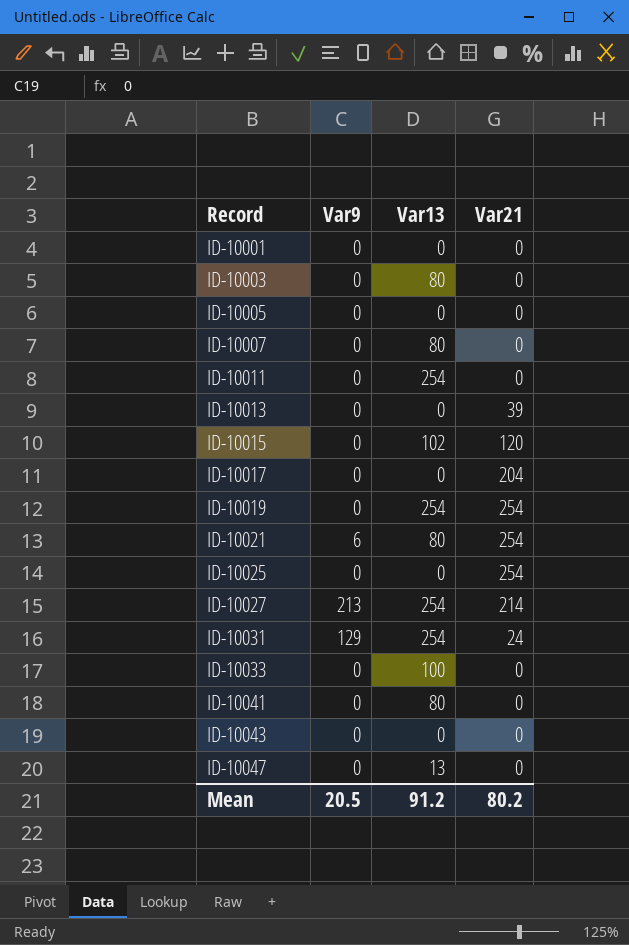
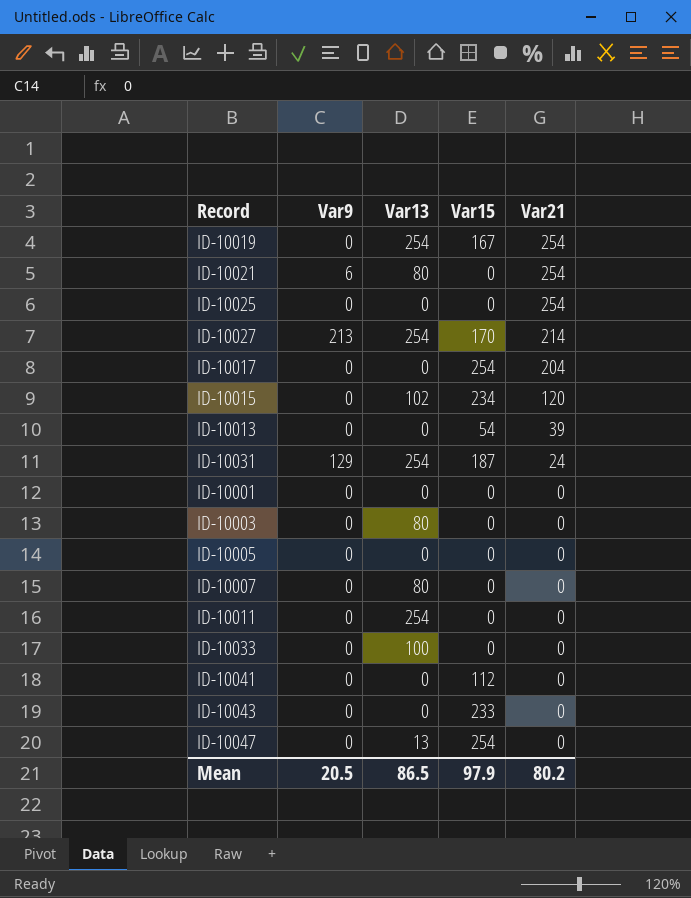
row order: Record ascending -> Var21 descending
column Var15 | position: none -> 4
ID-10041 | Var13: 80 -> 0
Mean | Var13: 91.2 -> 86.5

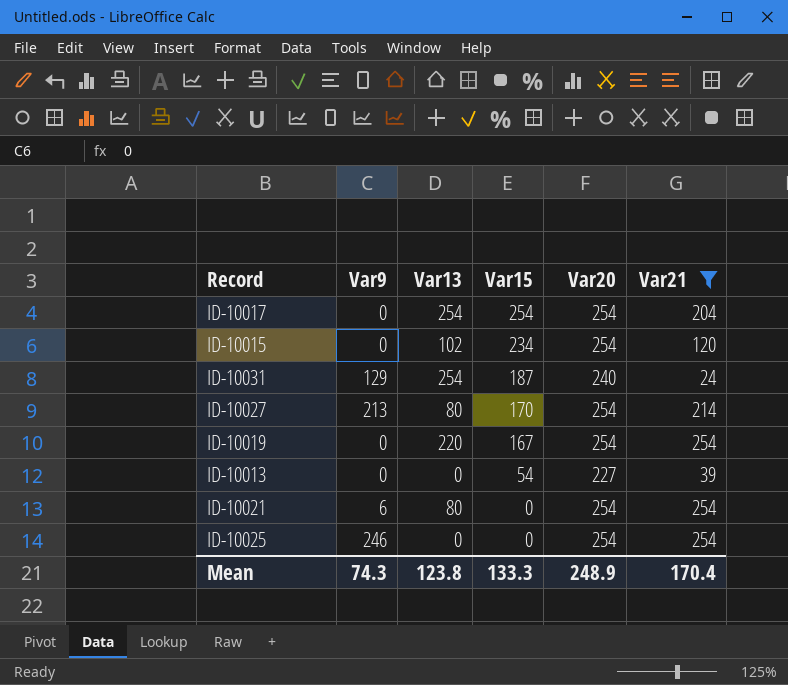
filter: none -> Var21 != 0
row order: Var21 descending -> Var15 descending
column Var20 | position: none -> 5
ID-10017 | Var13: 0 -> 254
ID-10027 | Var13: 254 -> 80
ID-10019 | Var13: 254 -> 220
ID-10025 | Var9: 0 -> 246
Mean | Var9: 20.5 -> 74.3
Mean | Var13: 86.5 -> 123.8
Mean | Var15: 97.9 -> 133.3
Mean | Var21: 80.2 -> 170.4

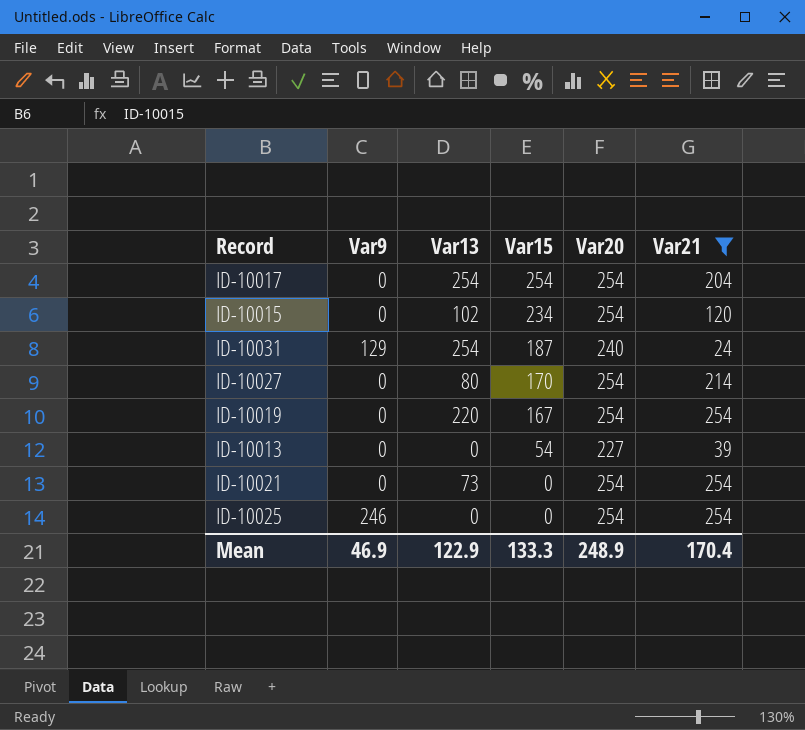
ID-10027 | Var9: 213 -> 0
ID-10021 | Var9: 6 -> 0
ID-10021 | Var13: 80 -> 73
Mean | Var9: 74.3 -> 46.9
Mean | Var13: 123.8 -> 122.9

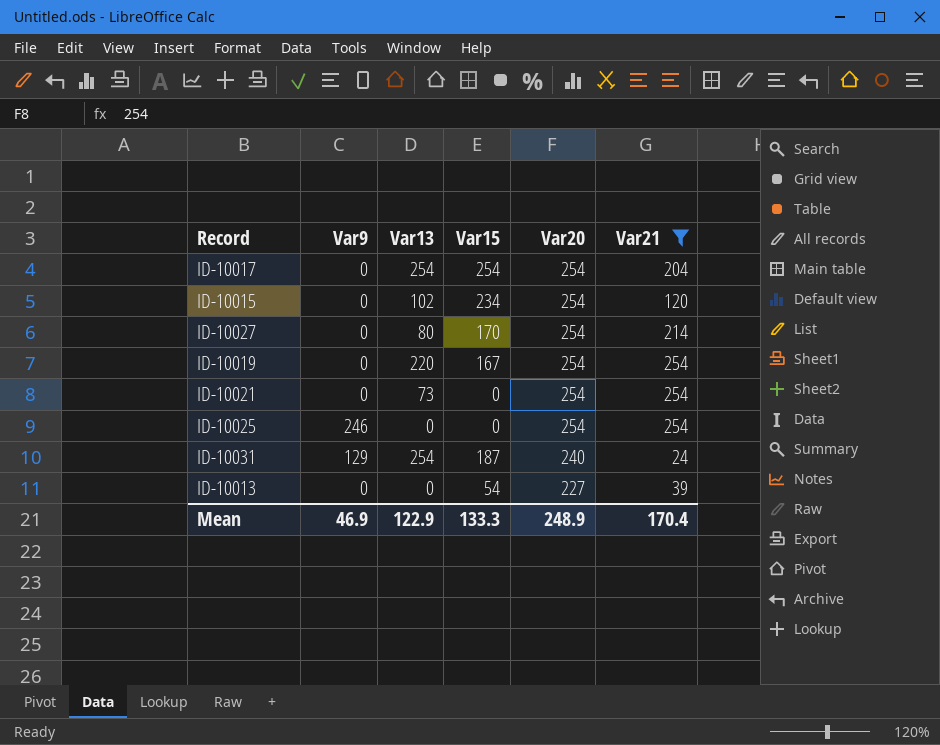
row order: Var15 descending -> Var20 descending

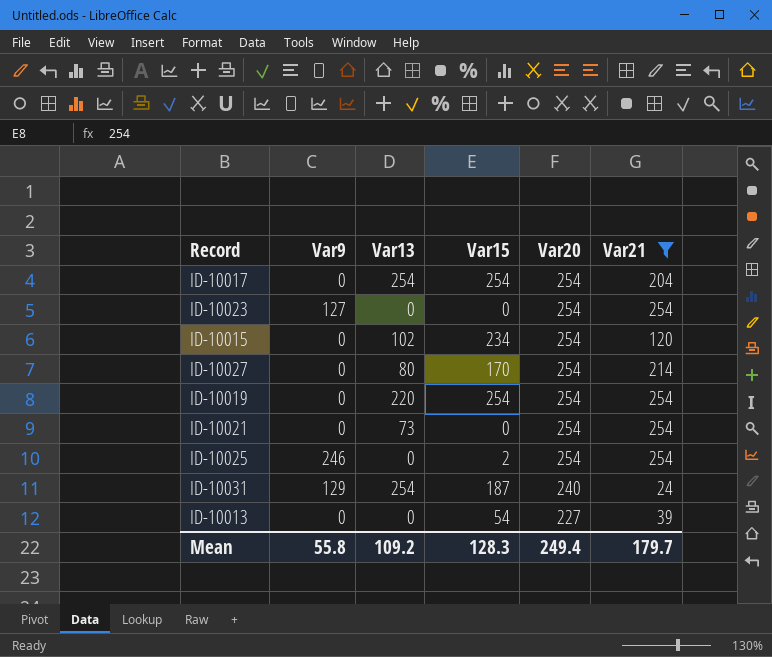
row ID-10023: none -> 127 | 0 | 0 | 254 | 254
ID-10019 | Var15: 167 -> 254
ID-10025 | Var15: 0 -> 2
Mean | Var9: 46.9 -> 55.8
Mean | Var13: 122.9 -> 109.2
Mean | Var15: 133.3 -> 128.3
Mean | Var20: 248.9 -> 249.4
Mean | Var21: 170.4 -> 179.7

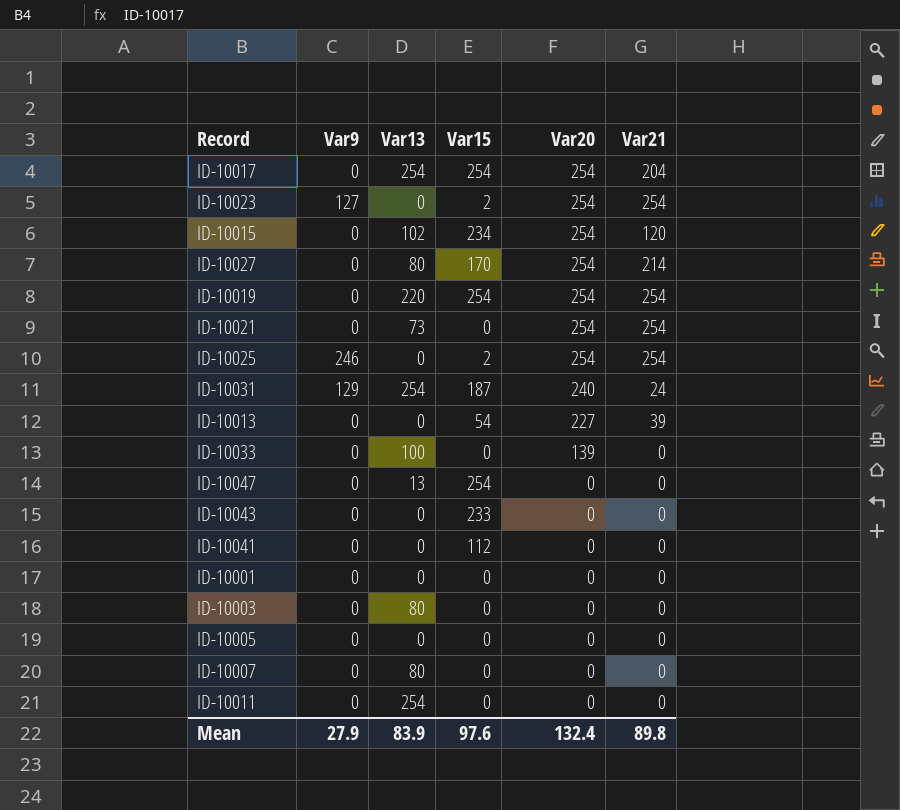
filter: Var21 != 0 -> none
ID-10023 | Var15: 0 -> 2
Mean | Var9: 55.8 -> 27.9
Mean | Var13: 109.2 -> 83.9
Mean | Var15: 128.3 -> 97.6
Mean | Var20: 249.4 -> 132.4
Mean | Var21: 179.7 -> 89.8

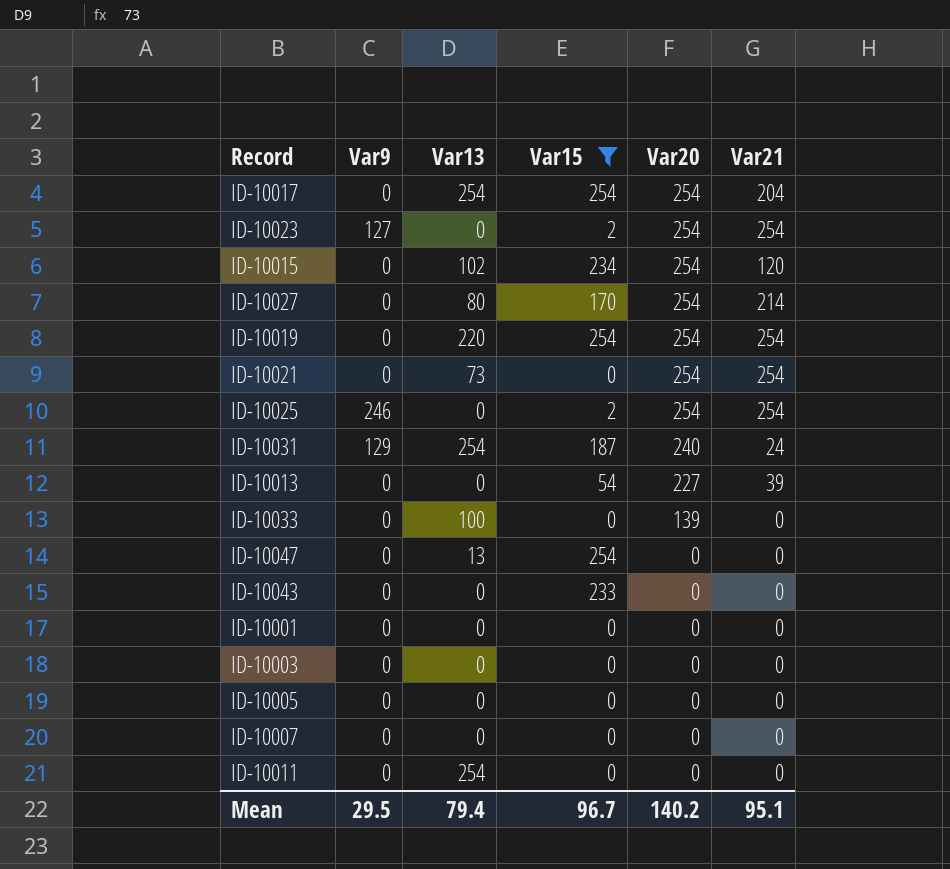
filter: none -> Var15 != 112
ID-10003 | Var13: 80 -> 0
ID-10007 | Var13: 80 -> 0
Mean | Var9: 27.9 -> 29.5
Mean | Var13: 83.9 -> 79.4
Mean | Var15: 97.6 -> 96.7
Mean | Var20: 132.4 -> 140.2
Mean | Var21: 89.8 -> 95.1

